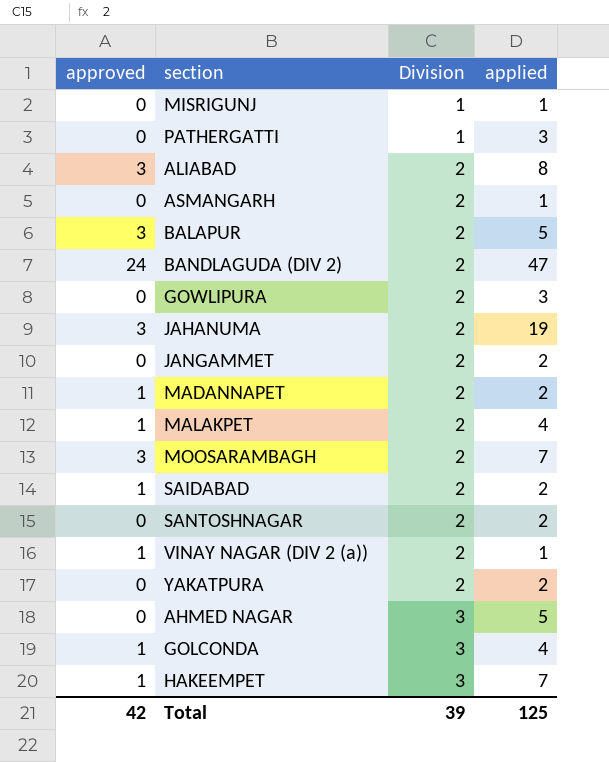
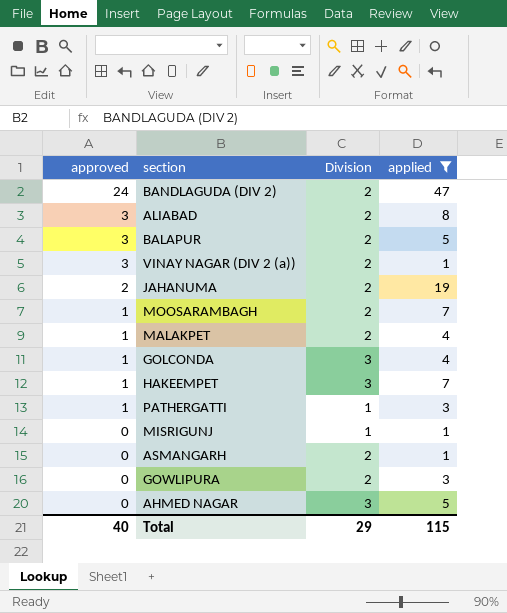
filter: none -> applied != 2
row order: Division ascending -> approved descending
VINAY NAGAR (DIV 2 (a)) | approved: 1 -> 3
JAHANUMA | approved: 3 -> 2
MOOSARAMBAGH | approved: 3 -> 1
PATHERGATTI | approved: 0 -> 1
Total | approved: 42 -> 40
Total | Division: 39 -> 29
Total | applied: 125 -> 115

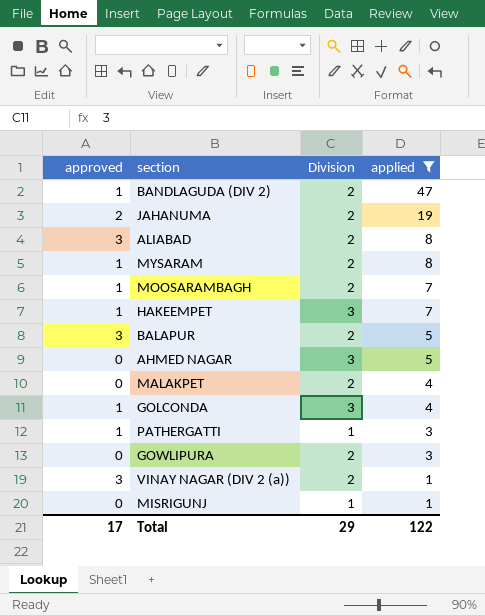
row order: approved descending -> applied descending
row ASMANGARH: 0 | 2 | 1 -> none
BANDLAGUDA (DIV 2) | approved: 24 -> 1
row MYSARAM: none -> 1 | 2 | 8
MALAKPET | approved: 1 -> 0
Total | approved: 40 -> 17
Total | applied: 115 -> 122

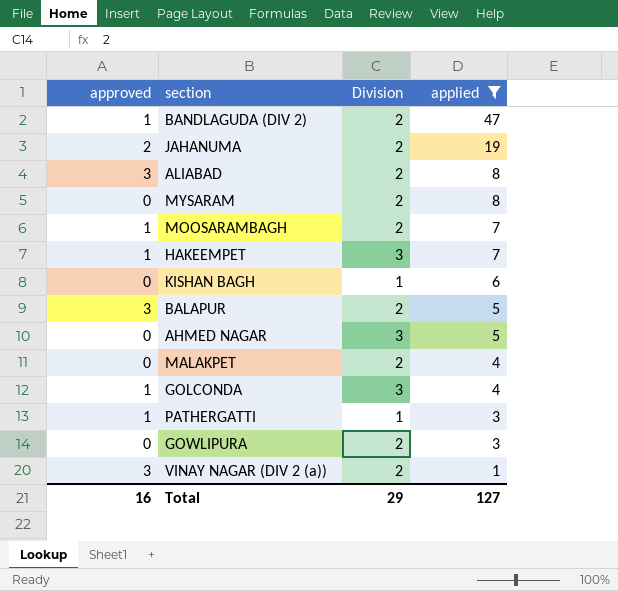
row MISRIGUNJ: 0 | 1 | 1 -> none
MYSARAM | approved: 1 -> 0
row KISHAN BAGH: none -> 0 | 1 | 6
Total | approved: 17 -> 16
Total | applied: 122 -> 127

